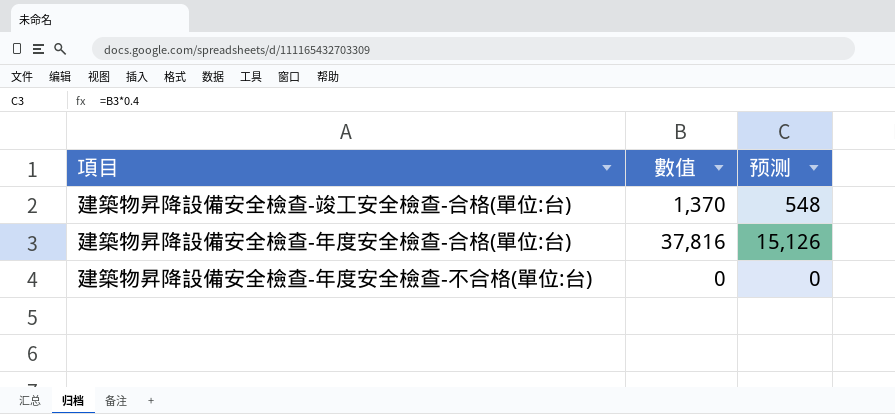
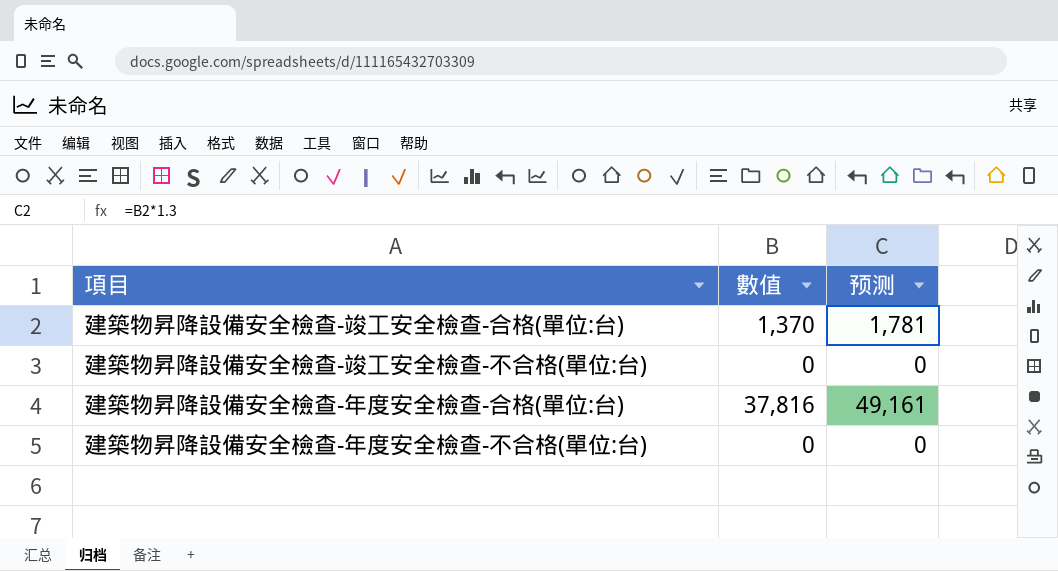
column 预测 | formula: [數值] * 0.4 -> [數值] * 1.3
row 建築物昇降設備安全檢查-竣工安全檢查-不合格(單位:台): none -> 0 | 0

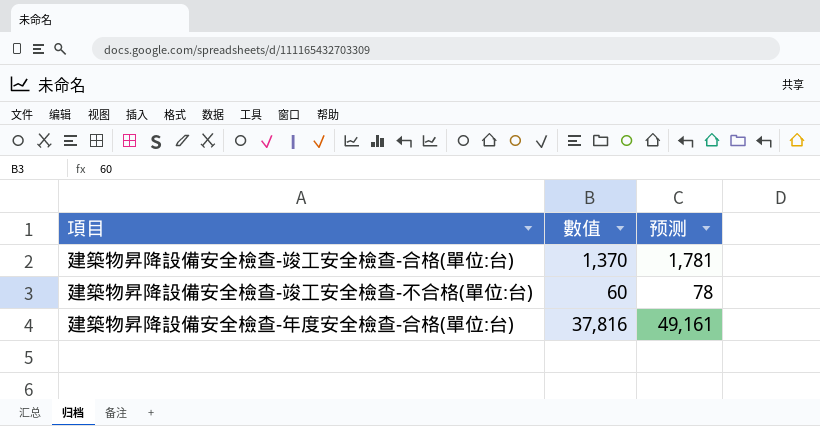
row 建築物昇降設備安全檢查-年度安全檢查-不合格(單位:台): 0 | 0 -> none
建築物昇降設備安全檢查-竣工安全檢查-不合格(單位:台) | 數值: 0 -> 60
建築物昇降設備安全檢查-竣工安全檢查-不合格(單位:台) | 预测: 0 -> 78

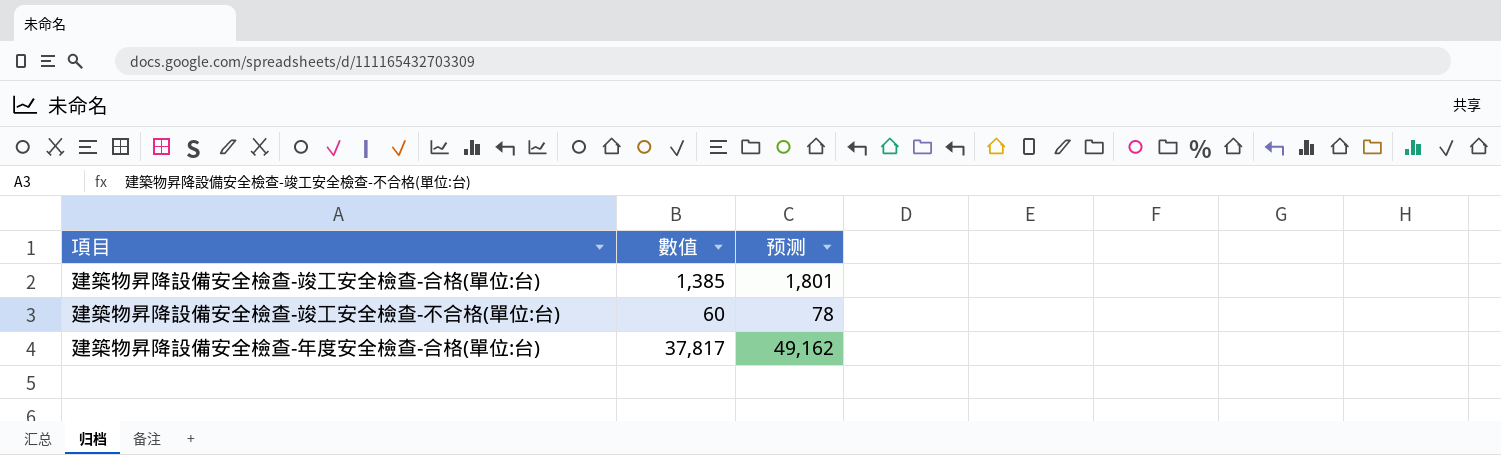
建築物昇降設備安全檢查-竣工安全檢查-合格(單位:台) | 數值: 1,370 -> 1,385
建築物昇降設備安全檢查-竣工安全檢查-合格(單位:台) | 预测: 1,781 -> 1,801
建築物昇降設備安全檢查-年度安全檢查-合格(單位:台) | 數值: 37,816 -> 37,817
建築物昇降設備安全檢查-年度安全檢查-合格(單位:台) | 预测: 49,161 -> 49,162

